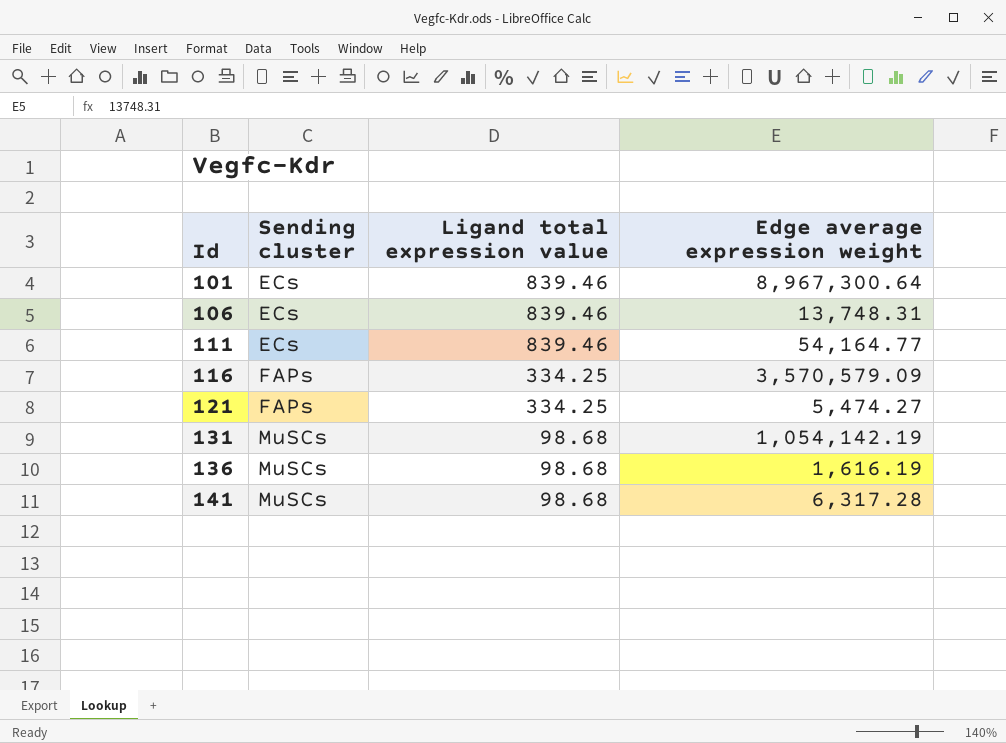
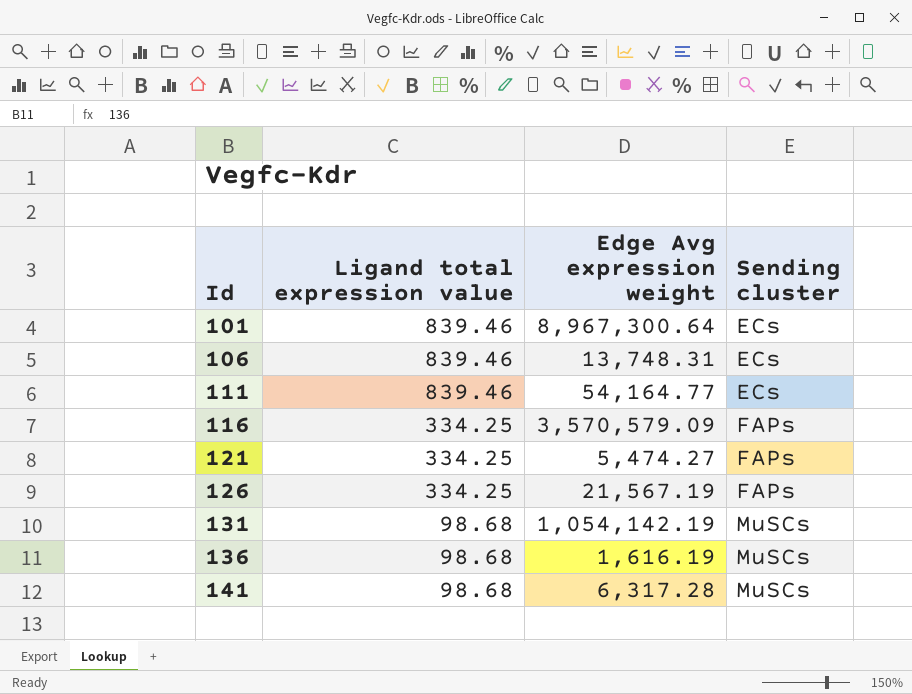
column name: Edge average expression weight -> Edge Avg expression weight
column Sending cluster | position: 2 -> 4
row 126: none -> 334.25 | 21,567.19 | FAPs

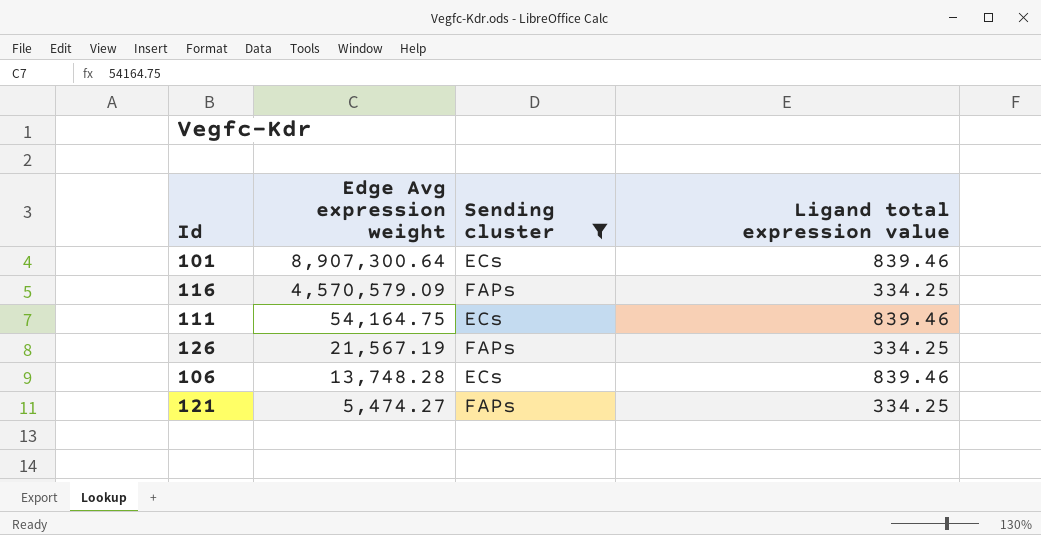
filter: none -> Sending cluster != MuSCs
row order: Id ascending -> Edge Avg expression weight descending
column Ligand total expression value | position: 2 -> 4
101 | Edge Avg expression weight: 8,967,300.64 -> 8,907,300.64
116 | Edge Avg expression weight: 3,570,579.09 -> 4,570,579.09
111 | Edge Avg expression weight: 54,164.77 -> 54,164.75
106 | Edge Avg expression weight: 13,748.31 -> 13,748.28

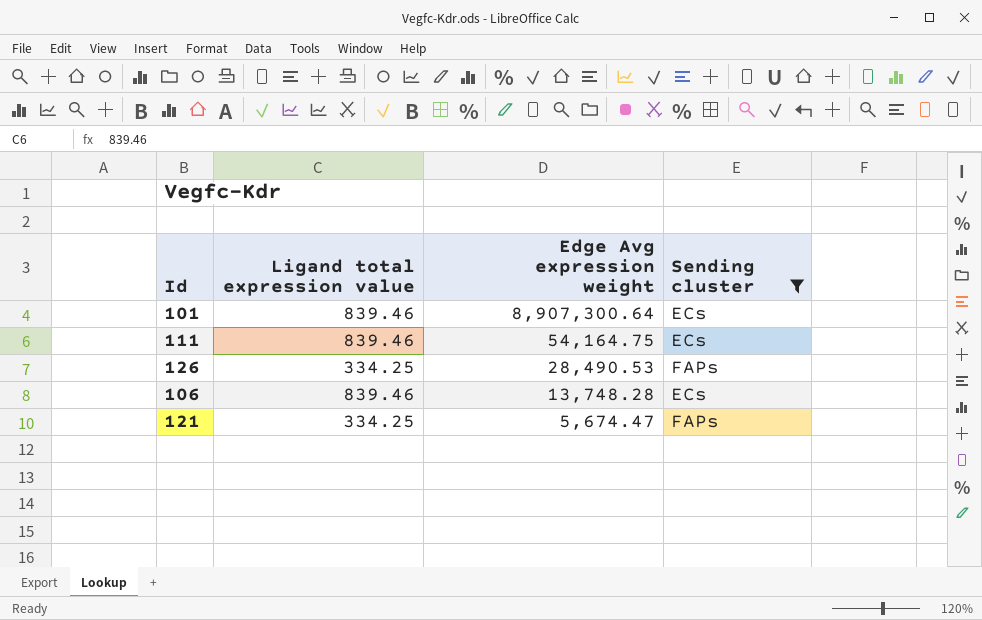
column Ligand total expression value | position: 4 -> 2
row 116: 4,570,579.09 | FAPs | 334.25 -> none
126 | Edge Avg expression weight: 21,567.19 -> 28,490.53
121 | Edge Avg expression weight: 5,474.27 -> 5,674.47

